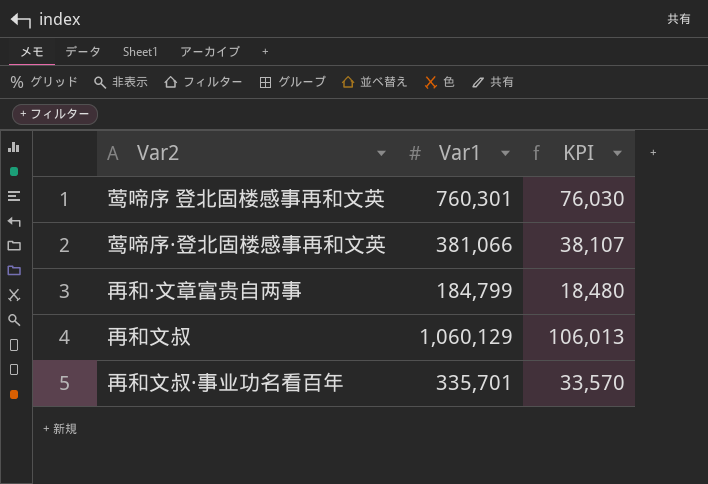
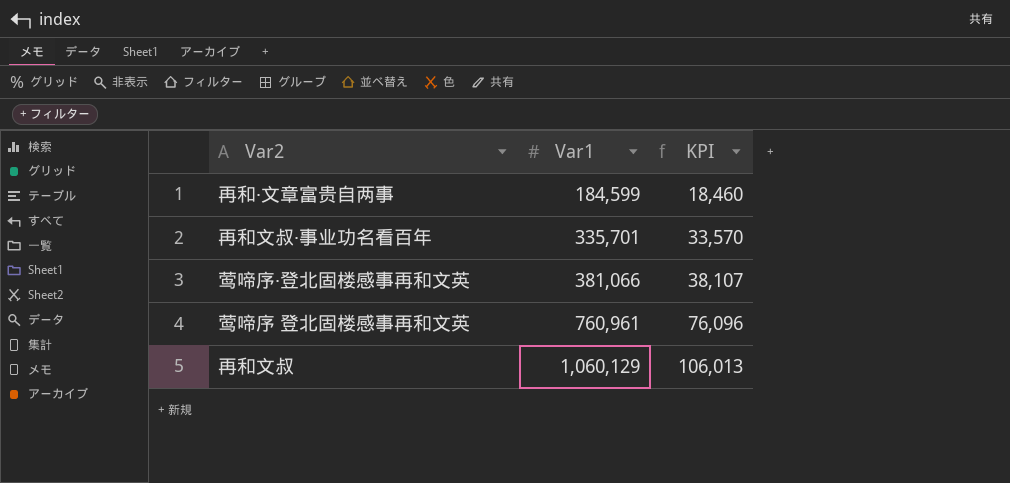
row order: none -> Var1 ascending
再和·文章富贵自两事 | Var1: 184,799 -> 184,599
再和·文章富贵自两事 | KPI: 18,480 -> 18,460
莺啼序 登北固楼感事再和文英 | Var1: 760,301 -> 760,961
莺啼序 登北固楼感事再和文英 | KPI: 76,030 -> 76,096

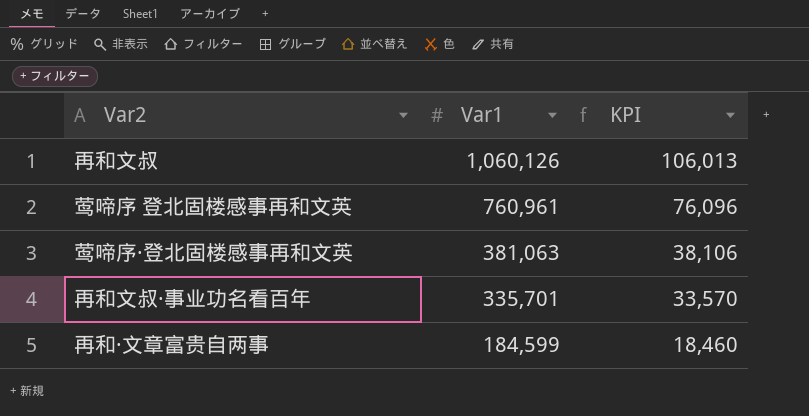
row order: Var1 ascending -> Var1 descending
再和文叔 | Var1: 1,060,129 -> 1,060,126
莺啼序·登北固楼感事再和文英 | Var1: 381,066 -> 381,063
莺啼序·登北固楼感事再和文英 | KPI: 38,107 -> 38,106

